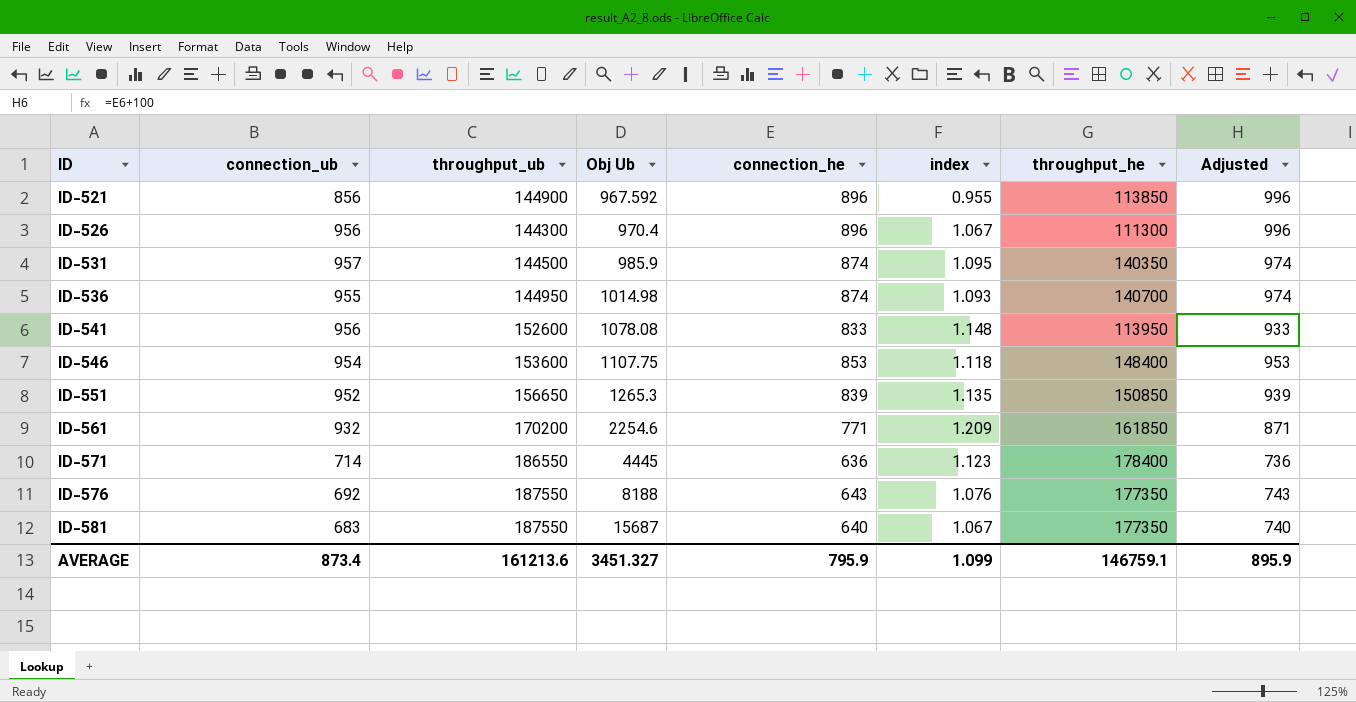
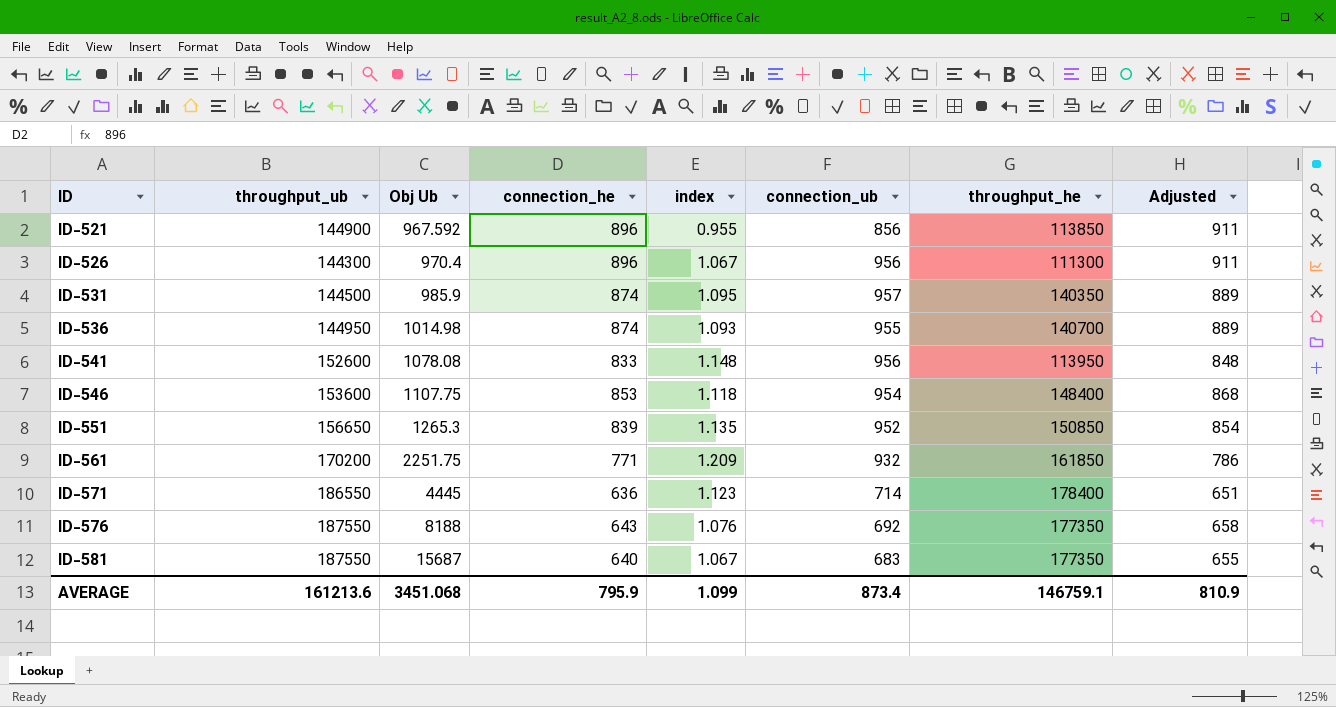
column connection_ub | position: 2 -> 6
column Adjusted | formula: [connection_he] + 100 -> [connection_he] + 15
ID-561 | Obj Ub: 2254.6 -> 2251.75
AVERAGE | Obj Ub: 3451.327 -> 3451.068
AVERAGE | Adjusted: 895.9 -> 810.9

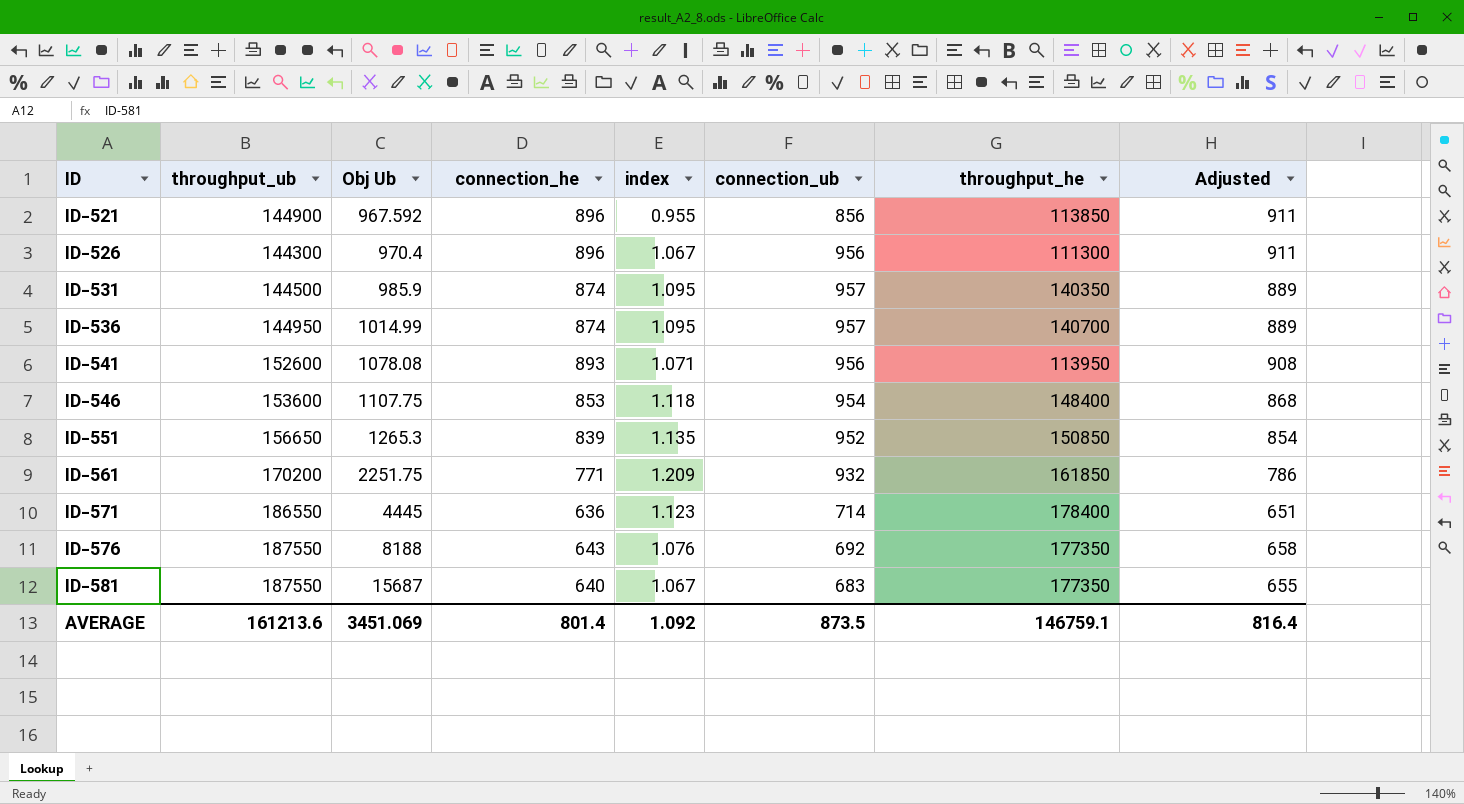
ID-536 | Obj Ub: 1014.98 -> 1014.99
ID-536 | index: 1.093 -> 1.095
ID-536 | connection_ub: 955 -> 957
ID-541 | connection_he: 833 -> 893
ID-541 | index: 1.148 -> 1.071
ID-541 | Adjusted: 848 -> 908
AVERAGE | Obj Ub: 3451.068 -> 3451.069
AVERAGE | connection_he: 795.9 -> 801.4
AVERAGE | index: 1.099 -> 1.092
AVERAGE | connection_ub: 873.4 -> 873.5
AVERAGE | Adjusted: 810.9 -> 816.4

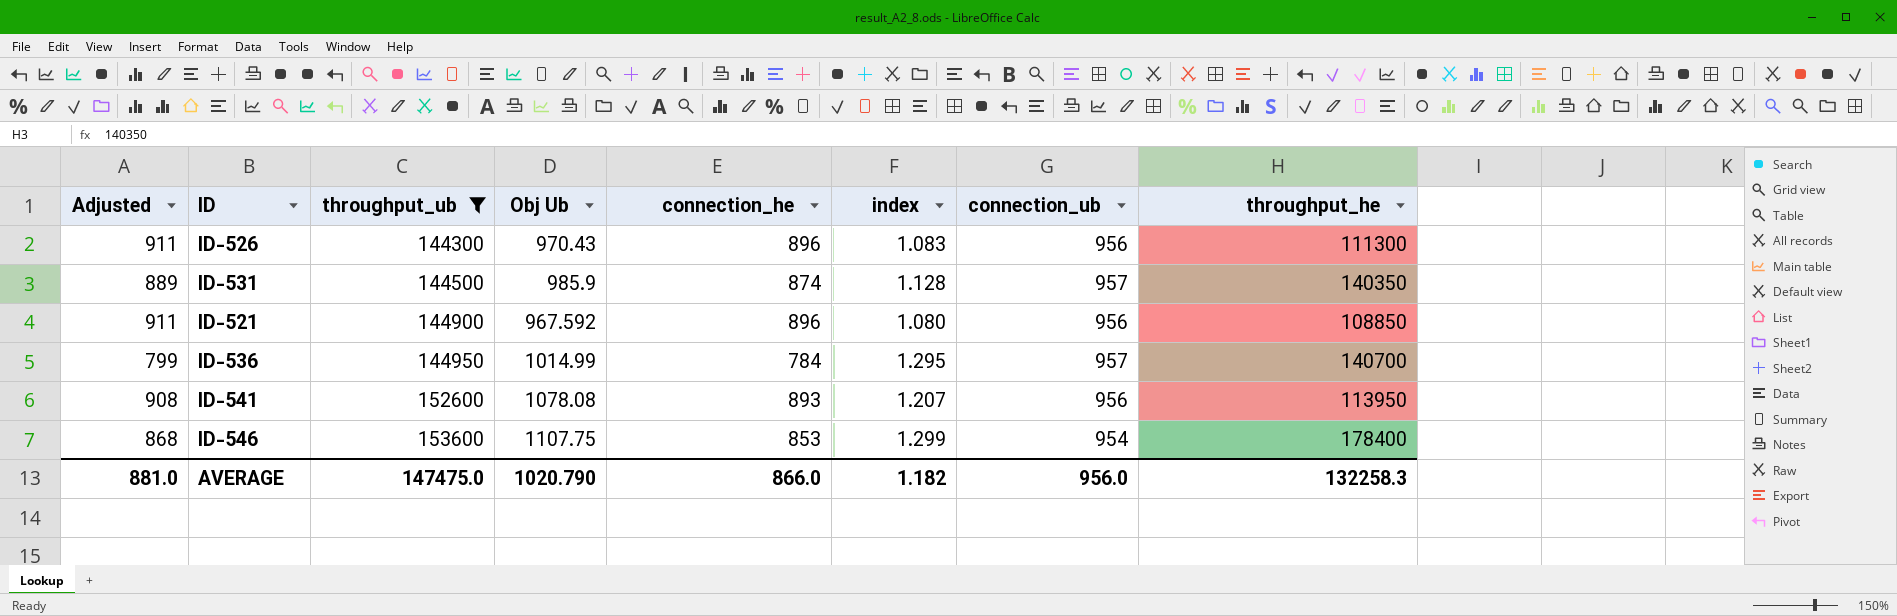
filter: none -> throughput_ub <= 153600
row order: ID ascending -> throughput_ub ascending
column Adjusted | position: 8 -> 1
column index | formula: [connection_ub] / [connection_he] -> [Obj Ub] / [connection_he]
ID-526 | Obj Ub: 970.4 -> 970.43
ID-521 | connection_ub: 856 -> 956
ID-521 | throughput_he: 113850 -> 108850
ID-536 | Adjusted: 889 -> 799
ID-536 | connection_he: 874 -> 784
ID-546 | throughput_he: 148400 -> 178400
AVERAGE | Adjusted: 816.4 -> 881.0
AVERAGE | throughput_ub: 161213.6 -> 147475.0
AVERAGE | Obj Ub: 3451.069 -> 1020.790
AVERAGE | connection_he: 801.4 -> 866.0
AVERAGE | index: 1.092 -> 1.182
AVERAGE | connection_ub: 873.5 -> 956.0
AVERAGE | throughput_he: 146759.1 -> 132258.3

